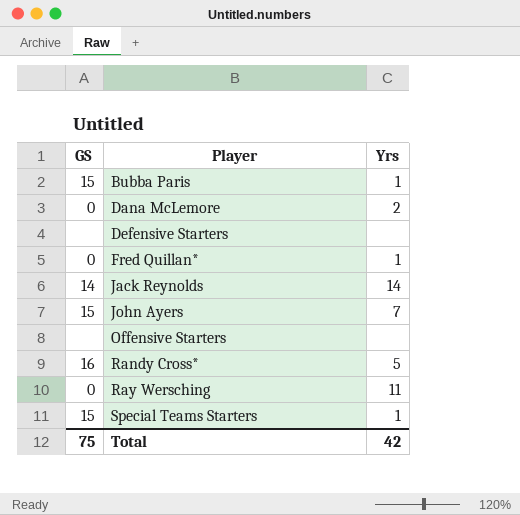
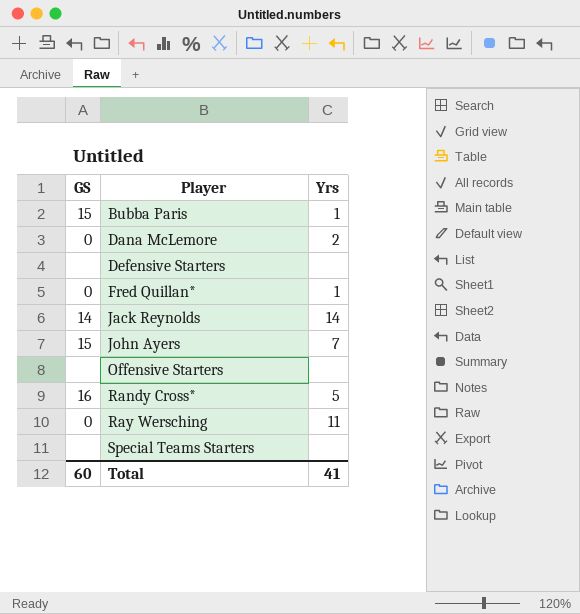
Special Teams Starters | GS: 15 -> none
Special Teams Starters | Yrs: 1 -> none
Total | GS: 75 -> 60
Total | Yrs: 42 -> 41

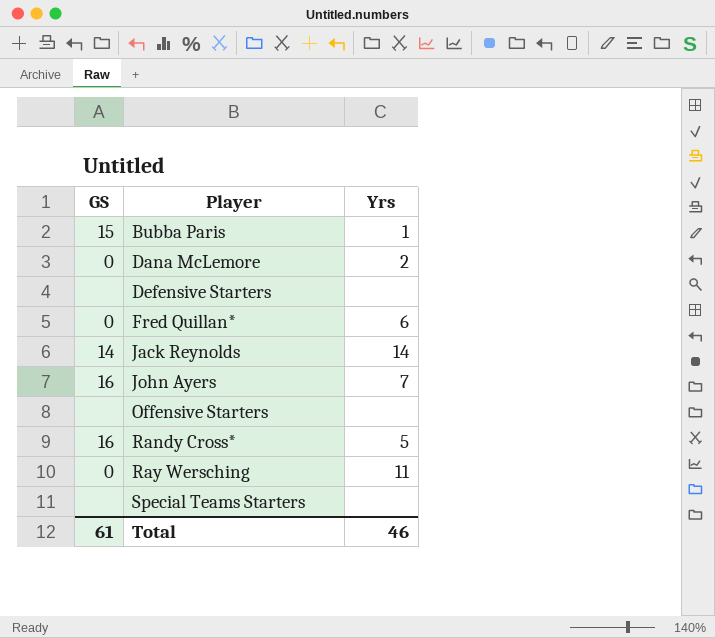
Fred Quillan* | Yrs: 1 -> 6
John Ayers | GS: 15 -> 16
Total | GS: 60 -> 61
Total | Yrs: 41 -> 46

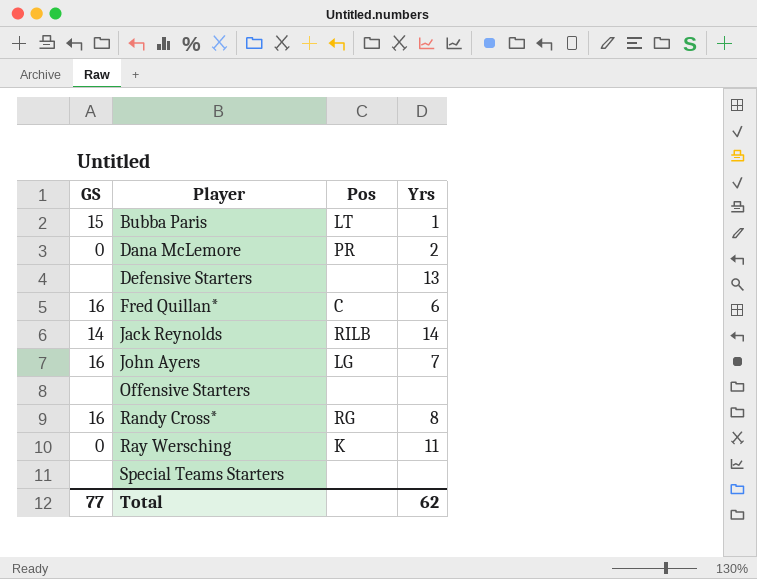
column Pos | position: none -> 3
Defensive Starters | Yrs: none -> 13
Fred Quillan* | GS: 0 -> 16
Randy Cross* | Yrs: 5 -> 8
Total | GS: 61 -> 77
Total | Yrs: 46 -> 62

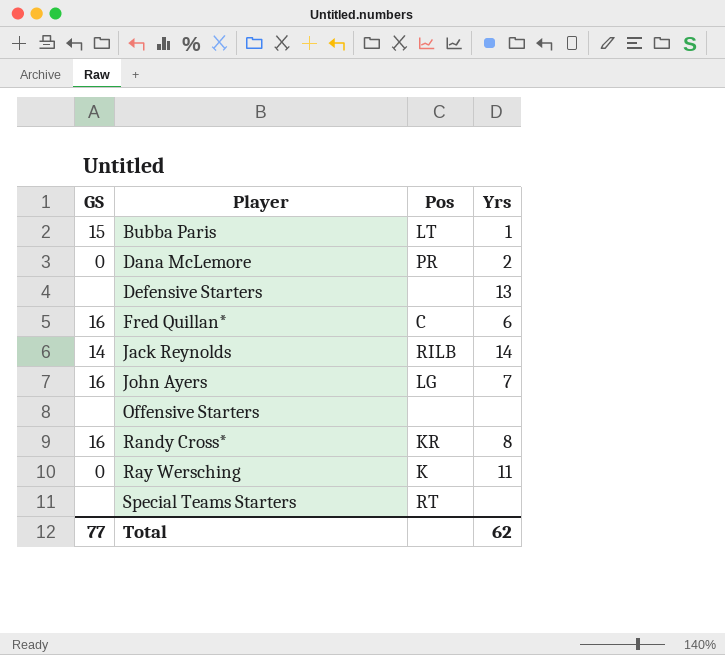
Randy Cross* | Pos: RG -> KR
Special Teams Starters | Pos: none -> RT

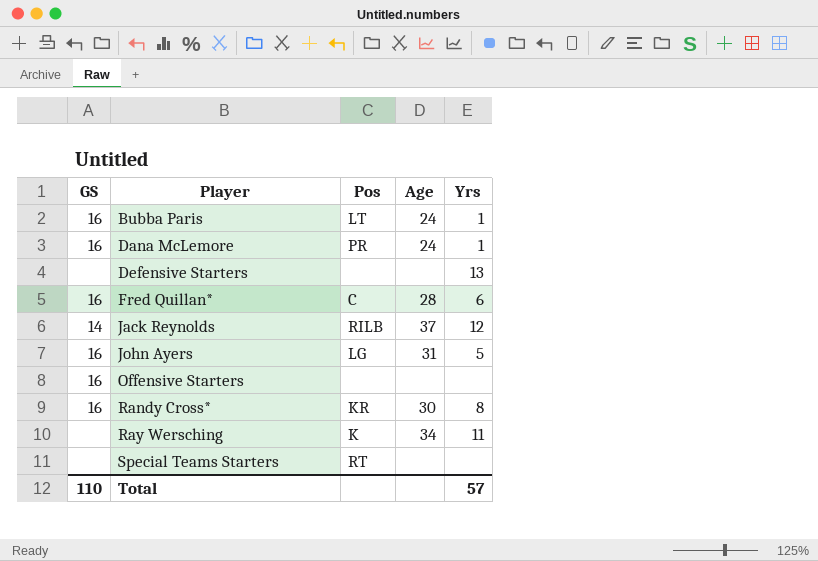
column Age | position: none -> 4
Bubba Paris | GS: 15 -> 16
Dana McLemore | GS: 0 -> 16
Dana McLemore | Yrs: 2 -> 1
Jack Reynolds | Yrs: 14 -> 12
John Ayers | Yrs: 7 -> 5
Offensive Starters | GS: none -> 16
Ray Wersching | GS: 0 -> none
Total | GS: 77 -> 110
Total | Yrs: 62 -> 57

